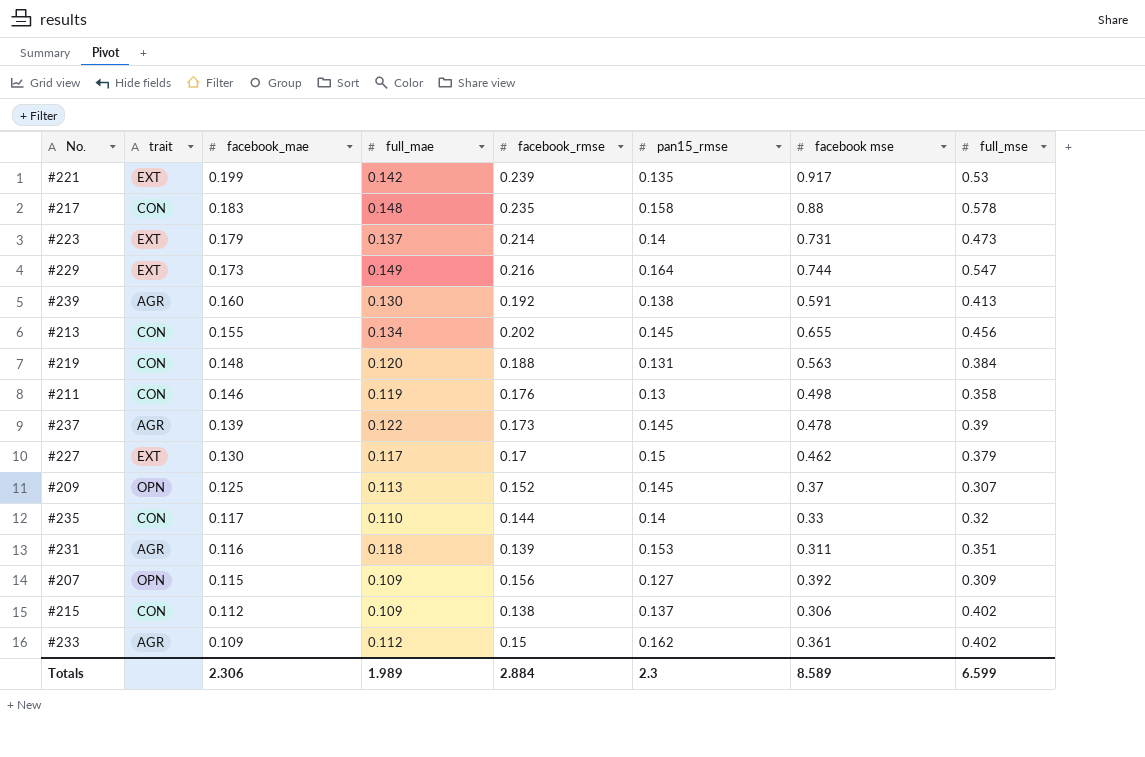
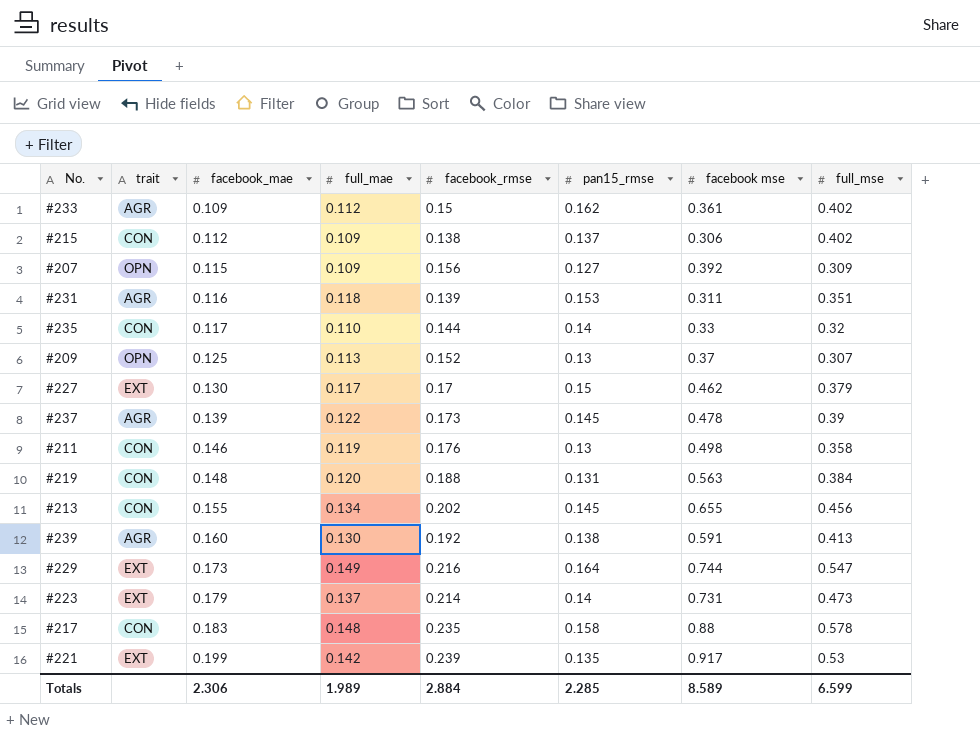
row order: facebook_mae descending -> facebook_mae ascending
#209 | pan15_rmse: 0.145 -> 0.13
Totals | pan15_rmse: 2.3 -> 2.285

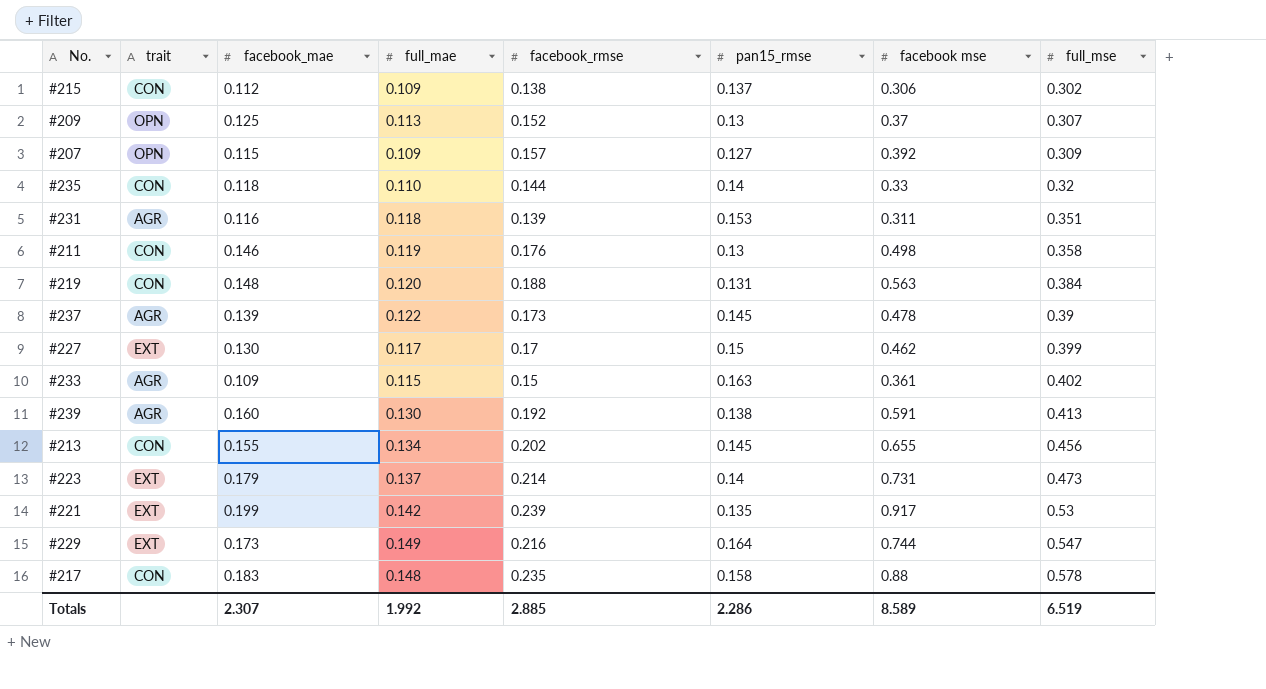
row order: facebook_mae ascending -> full_mse ascending
#215 | full_mse: 0.402 -> 0.302
#207 | facebook_rmse: 0.156 -> 0.157
#235 | facebook_mae: 0.117 -> 0.118
#227 | full_mse: 0.379 -> 0.399
#233 | full_mae: 0.112 -> 0.115
#233 | pan15_rmse: 0.162 -> 0.163
Totals | facebook_mae: 2.306 -> 2.307
Totals | full_mae: 1.989 -> 1.992
Totals | facebook_rmse: 2.884 -> 2.885
Totals | pan15_rmse: 2.285 -> 2.286
Totals | full_mse: 6.599 -> 6.519

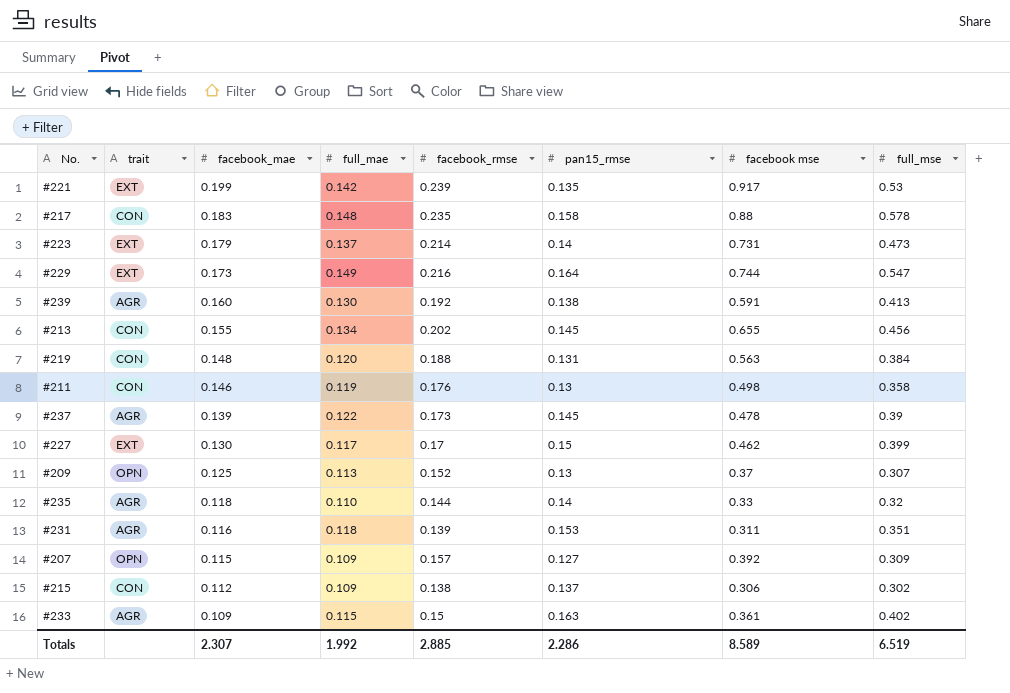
row order: full_mse ascending -> facebook_mae descending
#235 | trait: CON -> AGR

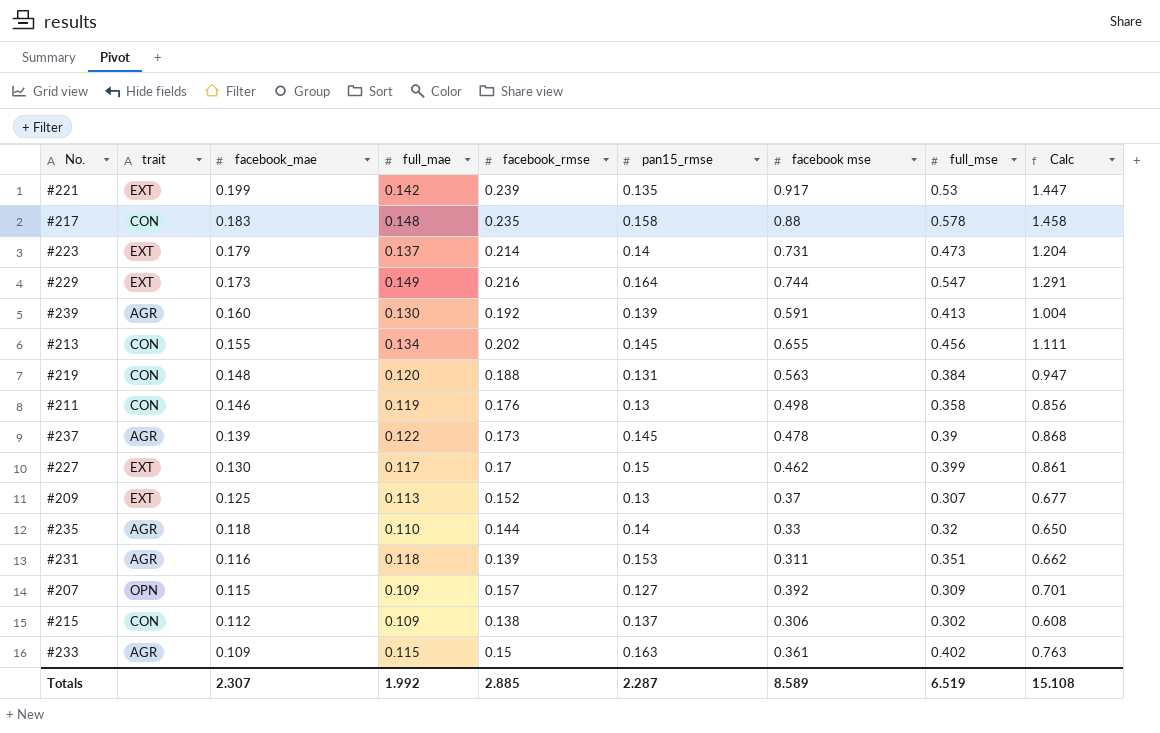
column Calc | formula: none -> [facebook mse] + [full_mse]
#239 | pan15_rmse: 0.138 -> 0.139
#209 | trait: OPN -> EXT
Totals | pan15_rmse: 2.286 -> 2.287

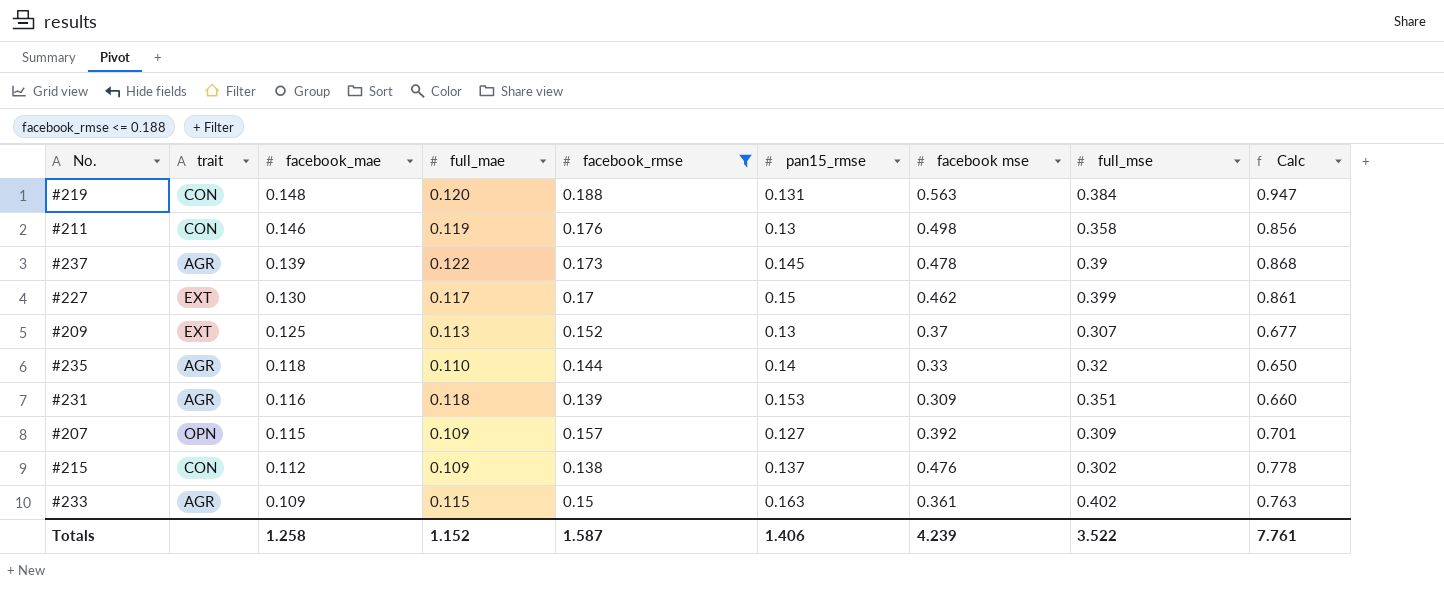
filter: none -> facebook_rmse <= 0.188
#231 | facebook mse: 0.311 -> 0.309
#231 | Calc: 0.662 -> 0.660
#215 | facebook mse: 0.306 -> 0.476
#215 | Calc: 0.608 -> 0.778
Totals | facebook_mae: 2.307 -> 1.258
Totals | full_mae: 1.992 -> 1.152
Totals | facebook_rmse: 2.885 -> 1.587
Totals | pan15_rmse: 2.287 -> 1.406
Totals | facebook mse: 8.589 -> 4.239
Totals | full_mse: 6.519 -> 3.522
Totals | Calc: 15.108 -> 7.761

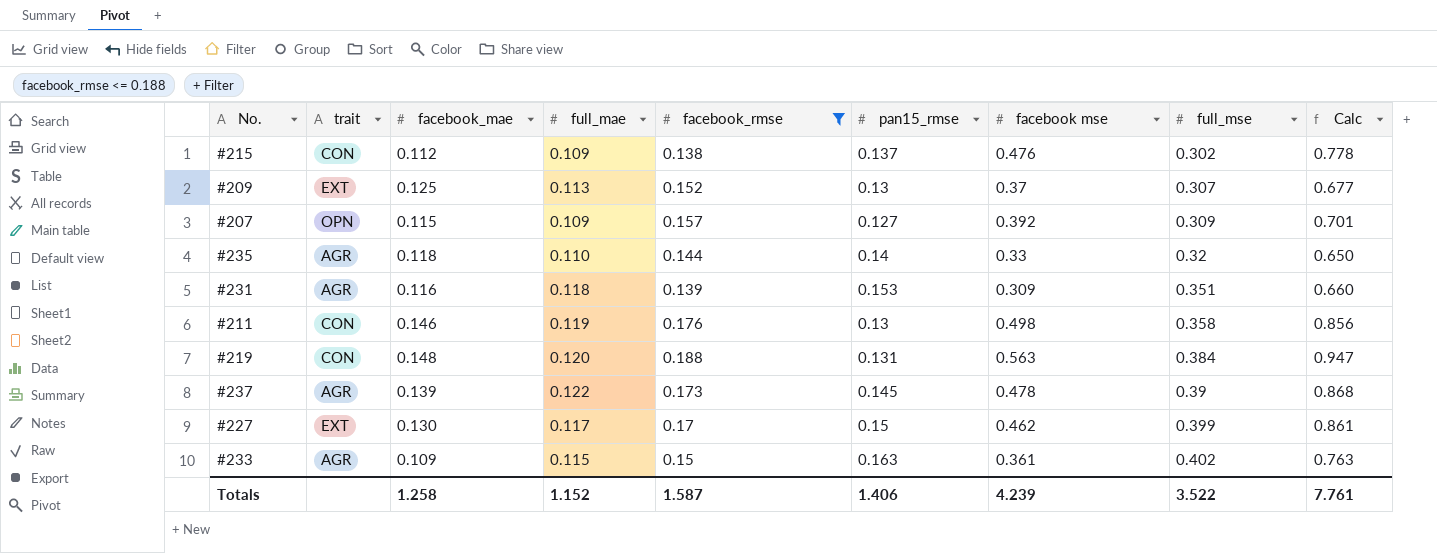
row order: facebook_mae descending -> full_mse ascending

